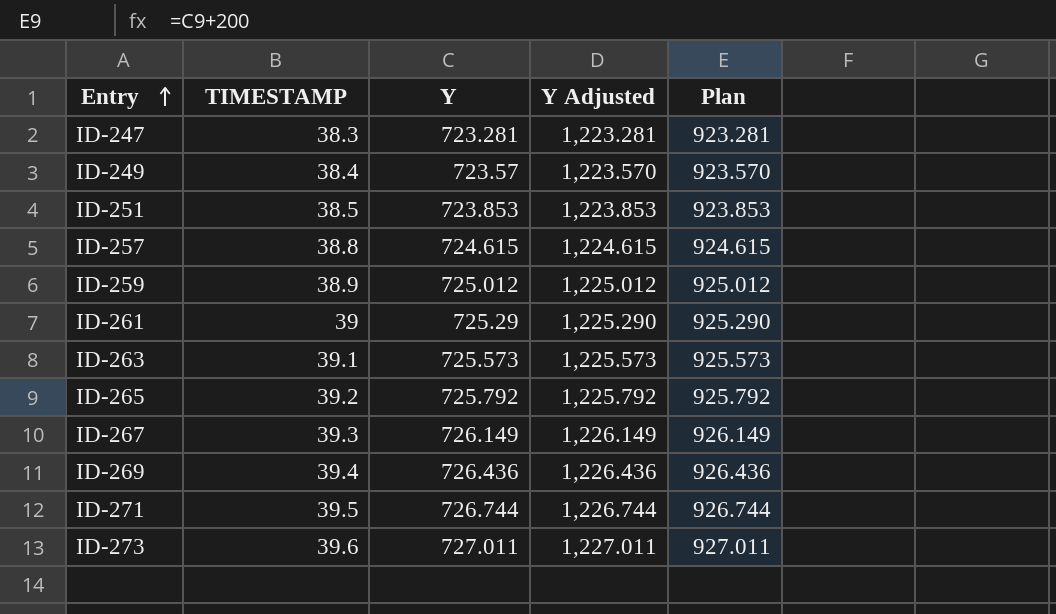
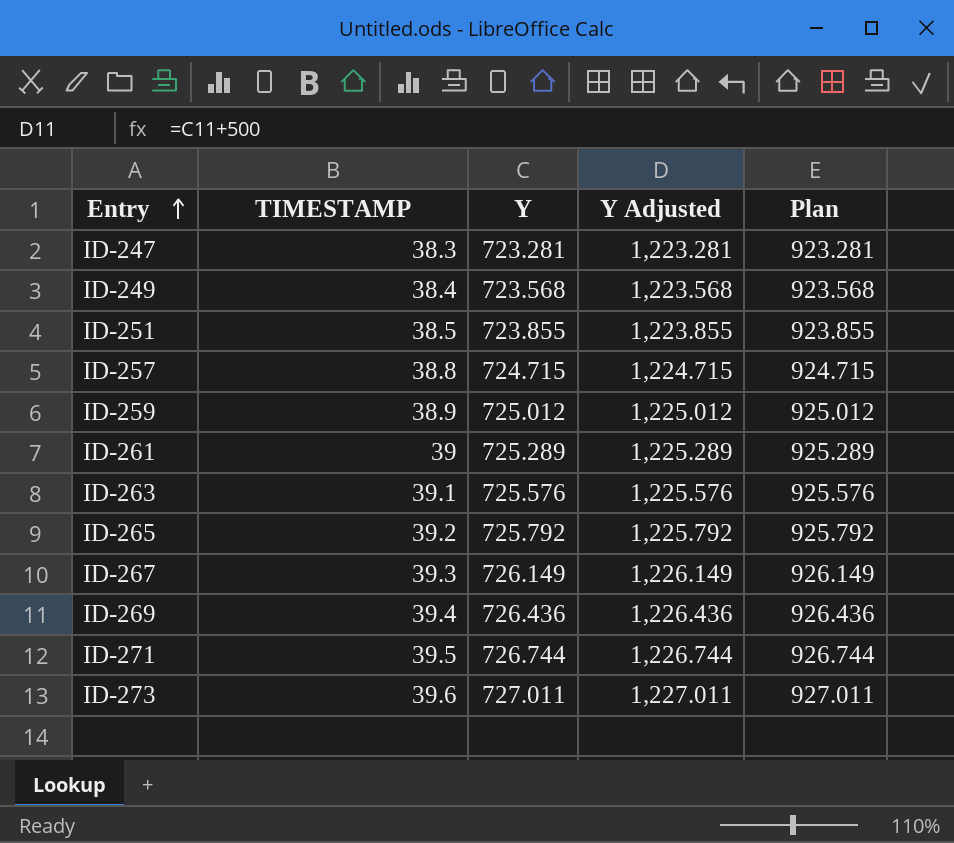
ID-249 | Y: 723.57 -> 723.568
ID-249 | Y Adjusted: 1,223.570 -> 1,223.568
ID-249 | Plan: 923.570 -> 923.568
ID-251 | Y: 723.853 -> 723.855
ID-251 | Y Adjusted: 1,223.853 -> 1,223.855
ID-251 | Plan: 923.853 -> 923.855
ID-257 | Y: 724.615 -> 724.715
ID-257 | Y Adjusted: 1,224.615 -> 1,224.715
ID-257 | Plan: 924.615 -> 924.715
ID-261 | Y: 725.29 -> 725.289
ID-261 | Y Adjusted: 1,225.290 -> 1,225.289
ID-261 | Plan: 925.290 -> 925.289
ID-263 | Y: 725.573 -> 725.576
ID-263 | Y Adjusted: 1,225.573 -> 1,225.576
ID-263 | Plan: 925.573 -> 925.576

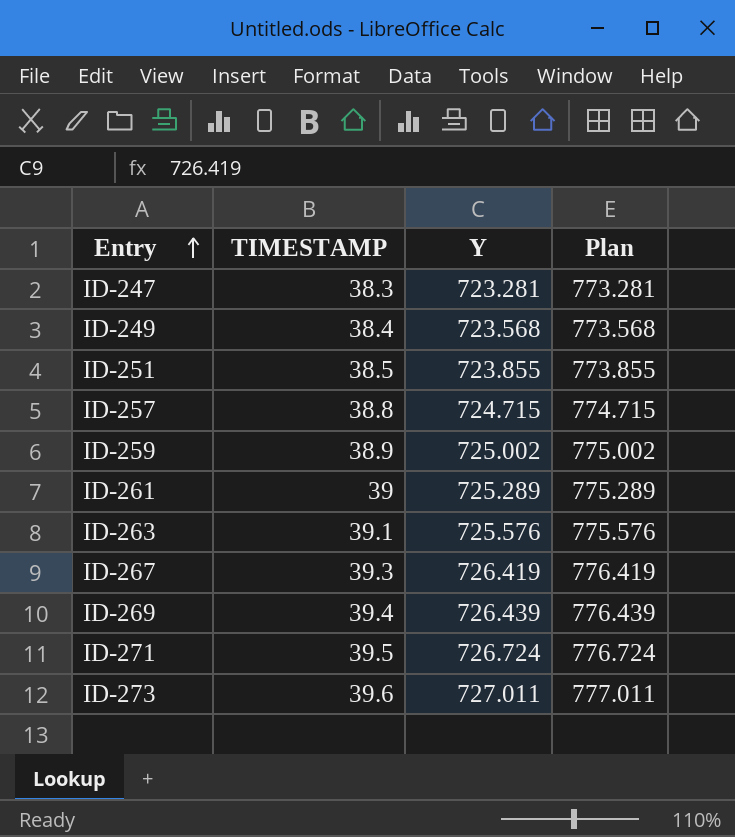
column Y Adjusted | formula: [Y] + 500 -> none
column Plan | formula: [Y] + 200 -> [Y] + 50
row ID-265: 39.2 | 725.792 | 1,225.792 | 925.792 -> none
ID-259 | Y: 725.012 -> 725.002
ID-267 | Y: 726.149 -> 726.419
ID-269 | Y: 726.436 -> 726.439
ID-271 | Y: 726.744 -> 726.724

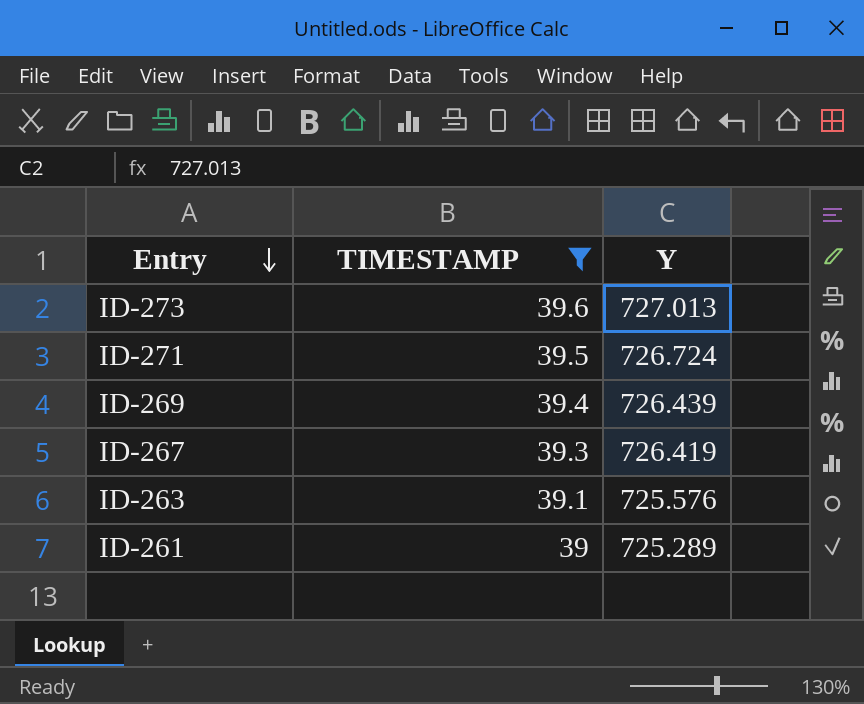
filter: none -> TIMESTAMP >= 39
row order: Entry ascending -> Entry descending
column Plan | formula: [Y] + 50 -> none
ID-273 | Y: 727.011 -> 727.013

